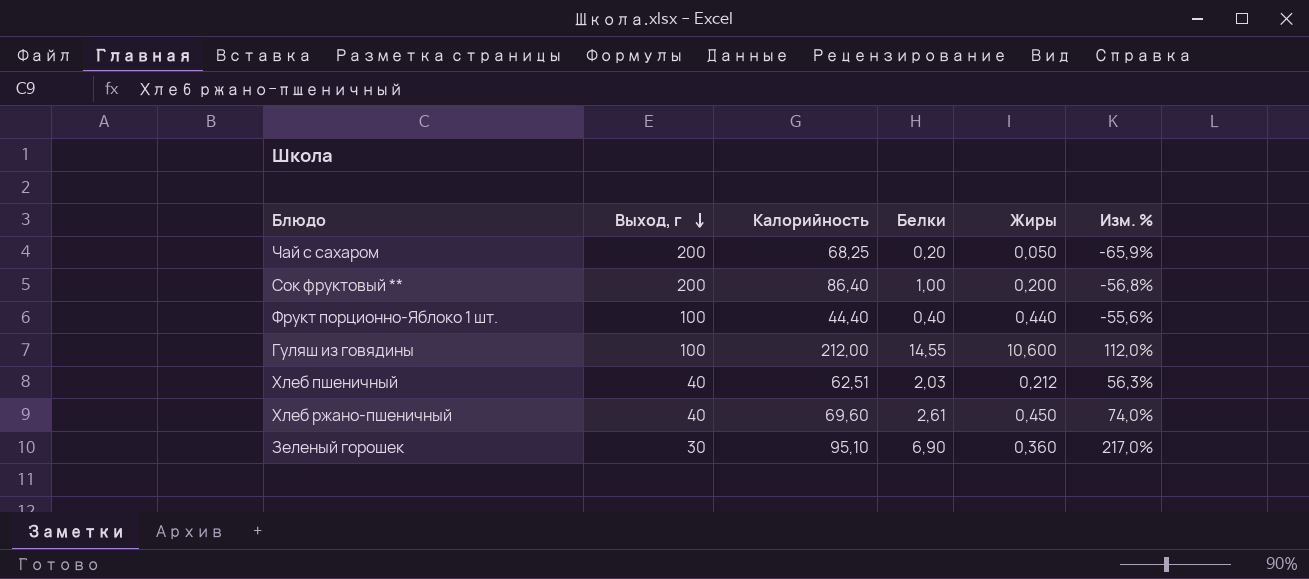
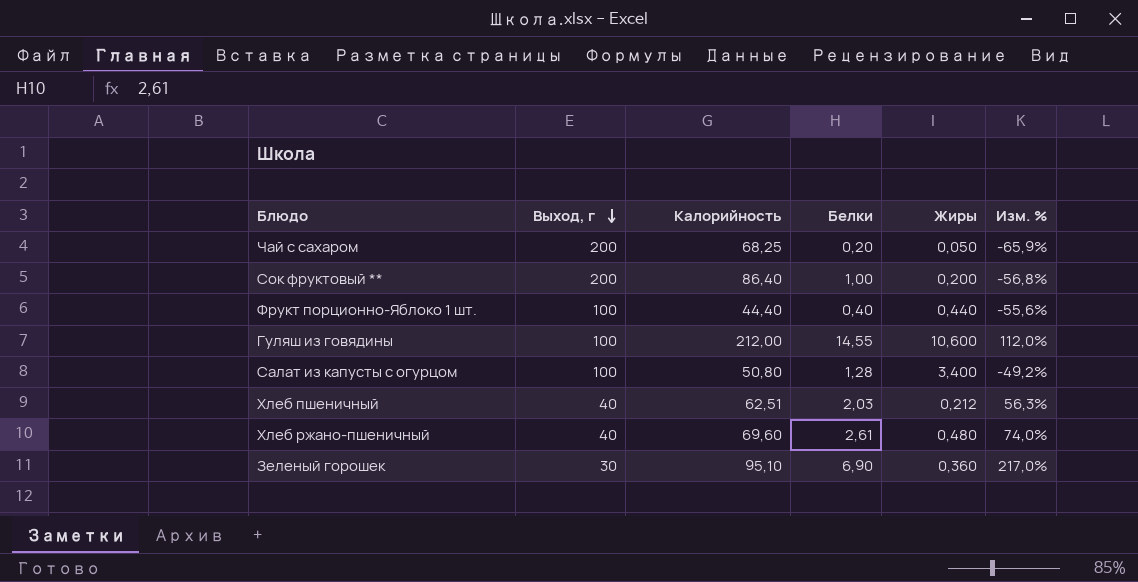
row Салат из капусты с огурцом: none -> 100 | 50,80 | 1,28 | 3,400 | -49,2%
Хлеб ржано-пшеничный | Жиры: 0,450 -> 0,480

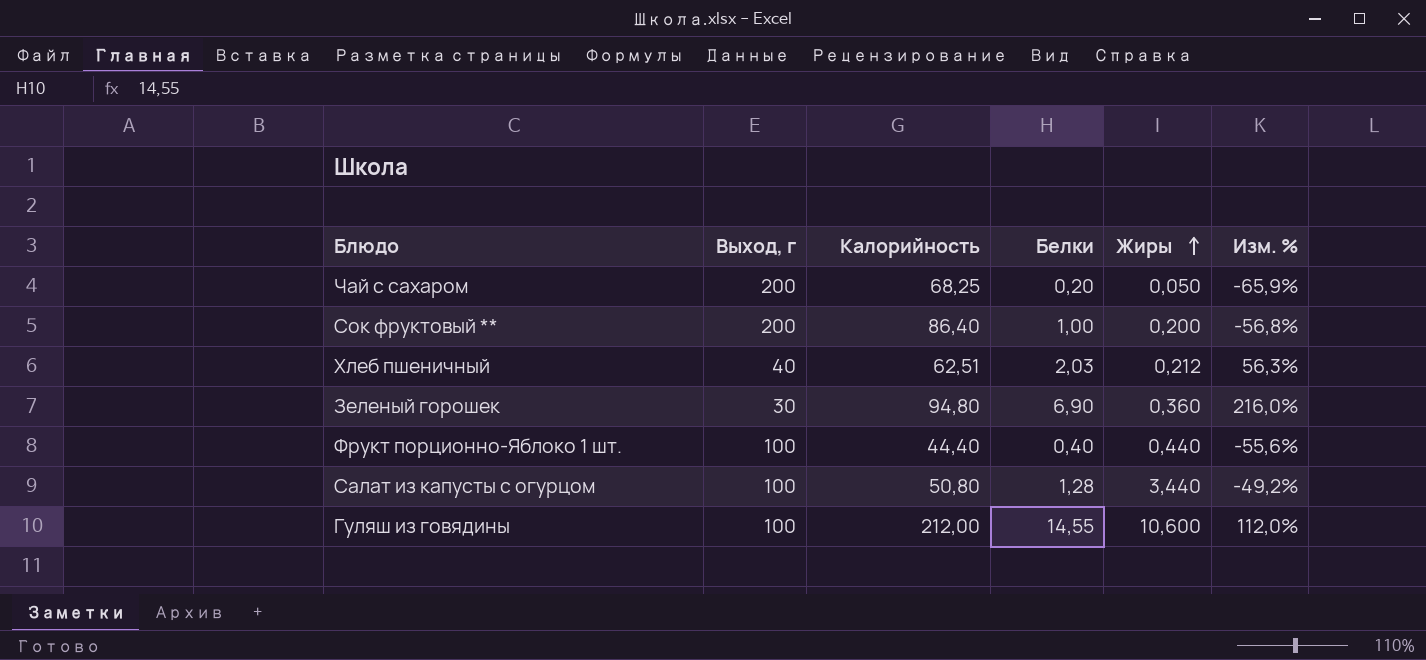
row order: Выход, г descending -> Жиры ascending
row Хлеб ржано-пшеничный: 40 | 69,60 | 2,61 | 0,480 | 74,0% -> none
Зеленый горошек | Калорийность: 95,10 -> 94,80
Зеленый горошек | Изм. %: 217,0% -> 216,0%
Салат из капусты с огурцом | Жиры: 3,400 -> 3,440

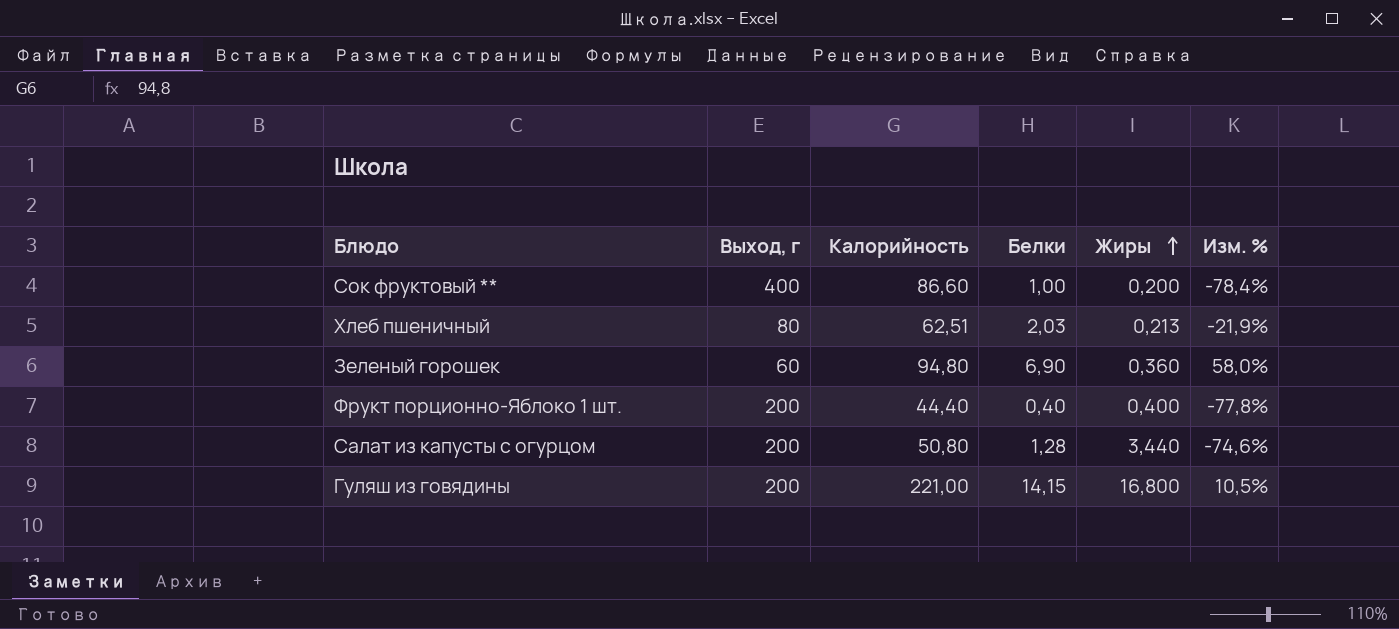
row Чай с сахаром: 200 | 68,25 | 0,20 | 0,050 | -65,9% -> none
Сок фруктовый ** | Выход, г: 200 -> 400
Сок фруктовый ** | Калорийность: 86,40 -> 86,60
Сок фруктовый ** | Изм. %: -56,8% -> -78,4%
Хлеб пшеничный | Выход, г: 40 -> 80
Хлеб пшеничный | Жиры: 0,212 -> 0,213
Хлеб пшеничный | Изм. %: 56,3% -> -21,9%
Зеленый горошек | Выход, г: 30 -> 60
Зеленый горошек | Изм. %: 216,0% -> 58,0%
Фрукт порционно-Яблоко 1 шт. | Выход, г: 100 -> 200
Фрукт порционно-Яблоко 1 шт. | Жиры: 0,440 -> 0,400
Фрукт порционно-Яблоко 1 шт. | Изм. %: -55,6% -> -77,8%
Салат из капусты с огурцом | Выход, г: 100 -> 200
Салат из капусты с огурцом | Изм. %: -49,2% -> -74,6%
Гуляш из говядины | Выход, г: 100 -> 200
Гуляш из говядины | Калорийность: 212,00 -> 221,00
Гуляш из говядины | Белки: 14,55 -> 14,15
Гуляш из говядины | Жиры: 10,600 -> 16,800
Гуляш из говядины | Изм. %: 112,0% -> 10,5%

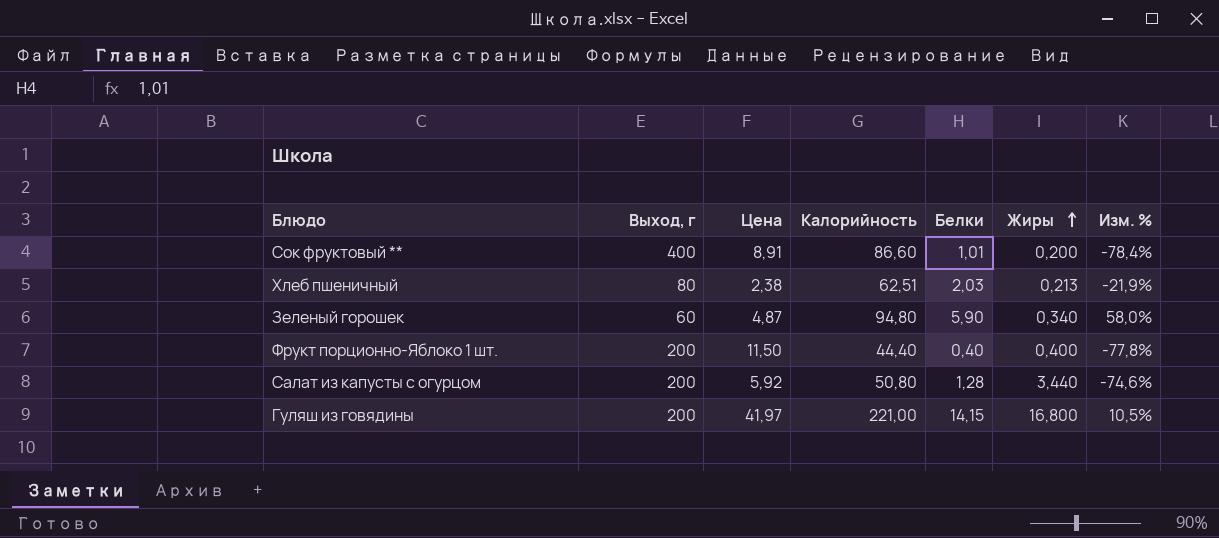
column Цена | position: none -> 3
Сок фруктовый ** | Белки: 1,00 -> 1,01
Зеленый горошек | Белки: 6,90 -> 5,90
Зеленый горошек | Жиры: 0,360 -> 0,340

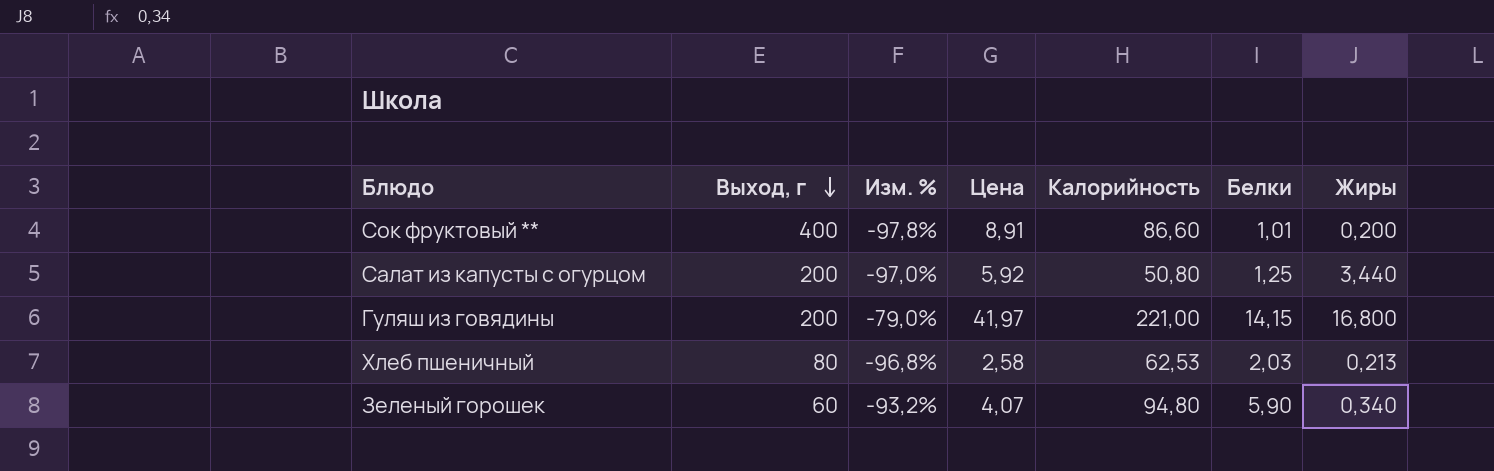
row order: Жиры ascending -> Выход, г descending
column Изм. % | formula: ([Калорийность] - [Выход, г]) / [Выход, г] -> ([Цена] - [Выход, г]) / [Выход, г]
column Изм. % | position: 7 -> 3
row Фрукт порционно-Яблоко 1 шт.: 200 | 11,50 | 44,40 | 0,40 | 0,400 | -77,8% -> none
Салат из капусты с огурцом | Белки: 1,28 -> 1,25
Хлеб пшеничный | Цена: 2,38 -> 2,58
Хлеб пшеничный | Калорийность: 62,51 -> 62,53
Зеленый горошек | Цена: 4,87 -> 4,07

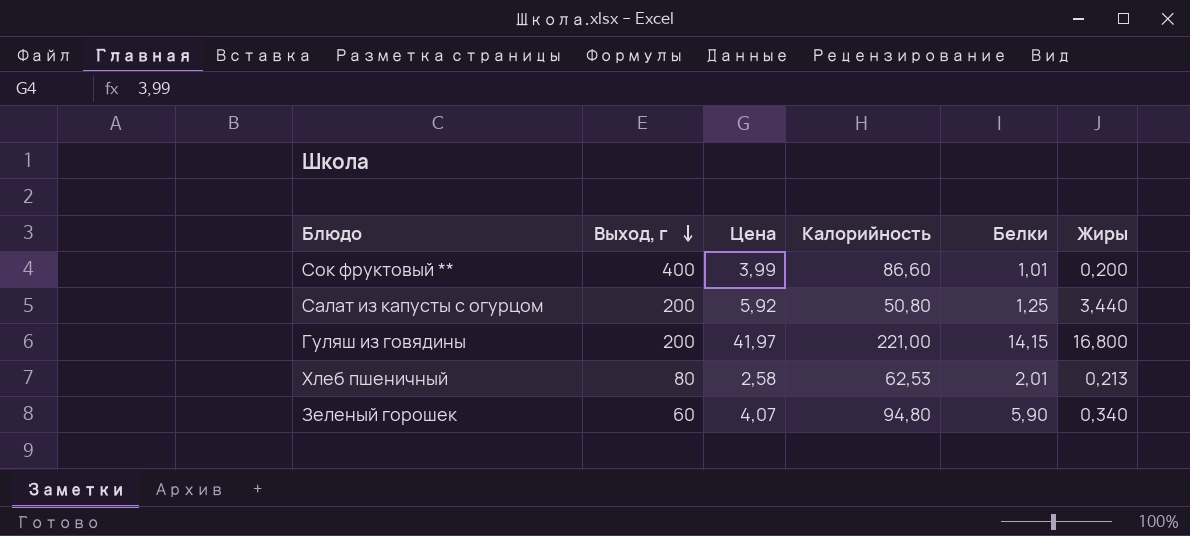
column Изм. % | formula: ([Цена] - [Выход, г]) / [Выход, г] -> none
Сок фруктовый ** | Цена: 8,91 -> 3,99
Хлеб пшеничный | Белки: 2,03 -> 2,01

